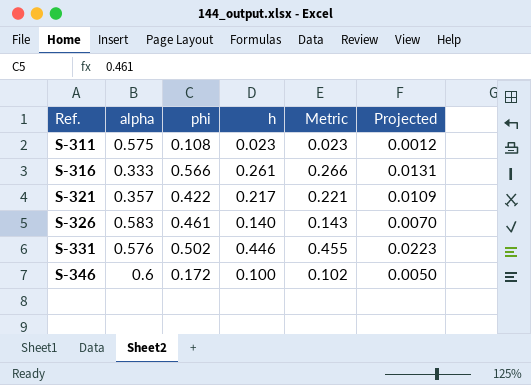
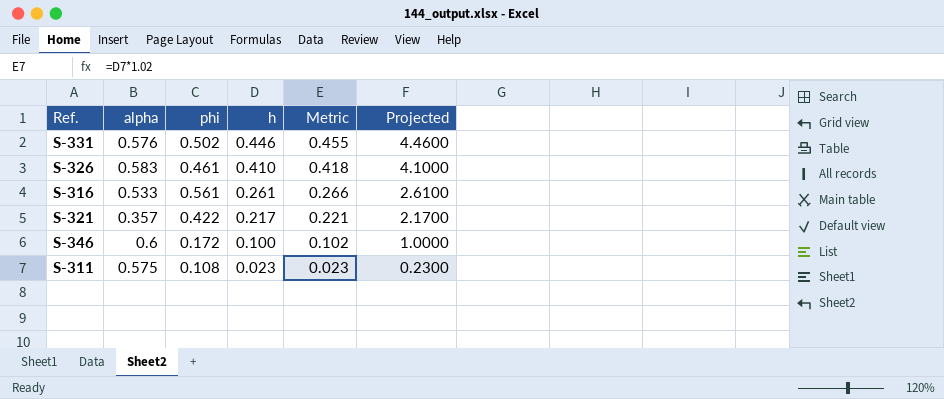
row order: Ref. ascending -> h descending
column Projected | formula: [h] * 0.05 -> [h] * 10
S-326 | h: 0.140 -> 0.410
S-326 | Metric: 0.143 -> 0.418
S-316 | alpha: 0.333 -> 0.533
S-316 | phi: 0.566 -> 0.561

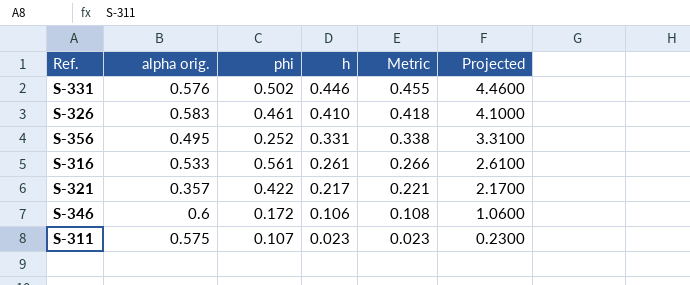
column name: alpha -> alpha orig.
row S-356: none -> 0.495 | 0.252 | 0.331 | 0.338 | 3.3100
S-346 | h: 0.100 -> 0.106
S-346 | Metric: 0.102 -> 0.108
S-346 | Projected: 1.0000 -> 1.0600
S-311 | phi: 0.108 -> 0.107

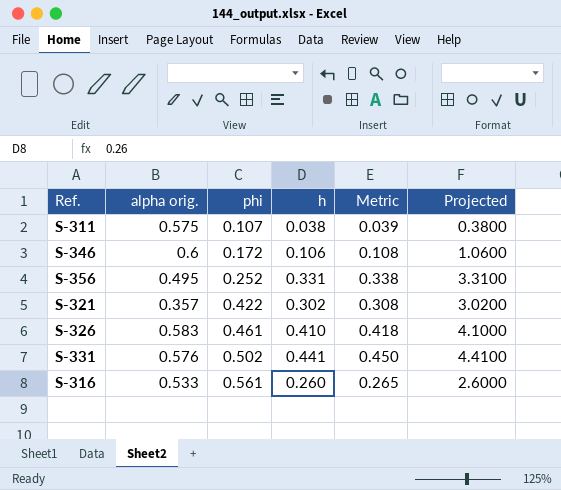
row order: h descending -> phi ascending
S-311 | h: 0.023 -> 0.038
S-311 | Metric: 0.023 -> 0.039
S-311 | Projected: 0.2300 -> 0.3800
S-321 | h: 0.217 -> 0.302
S-321 | Metric: 0.221 -> 0.308
S-321 | Projected: 2.1700 -> 3.0200
S-331 | h: 0.446 -> 0.441
S-331 | Metric: 0.455 -> 0.450
S-331 | Projected: 4.4600 -> 4.4100
S-316 | h: 0.261 -> 0.260
S-316 | Metric: 0.266 -> 0.265
S-316 | Projected: 2.6100 -> 2.6000

